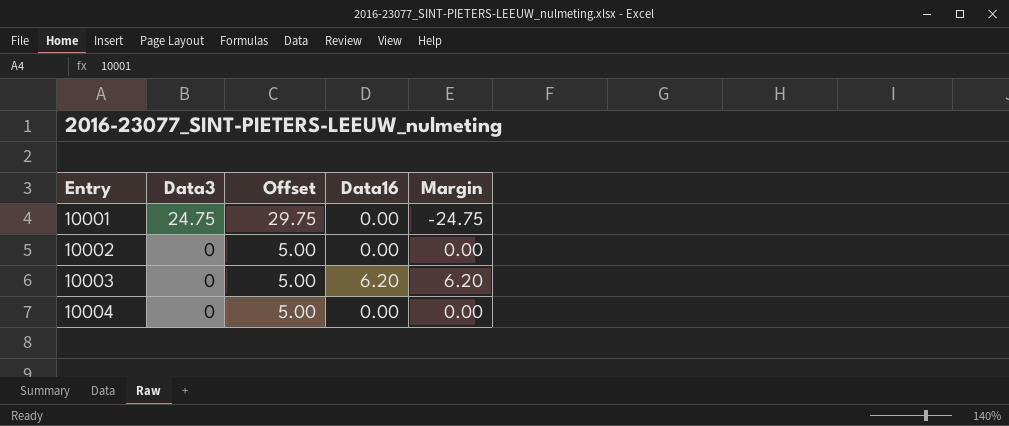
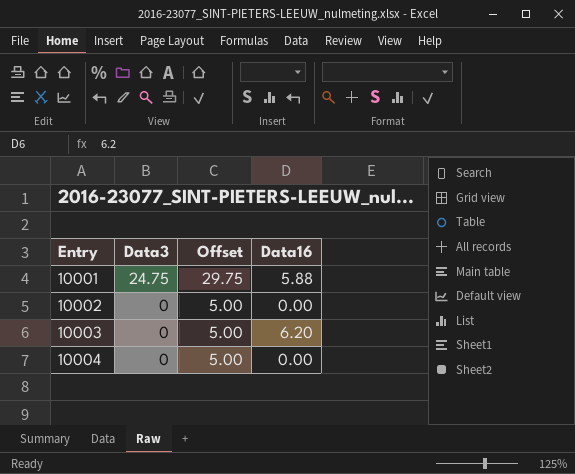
column Margin | formula: [Data16] - [Data3] -> none
10001 | Data16: 0.00 -> 5.88

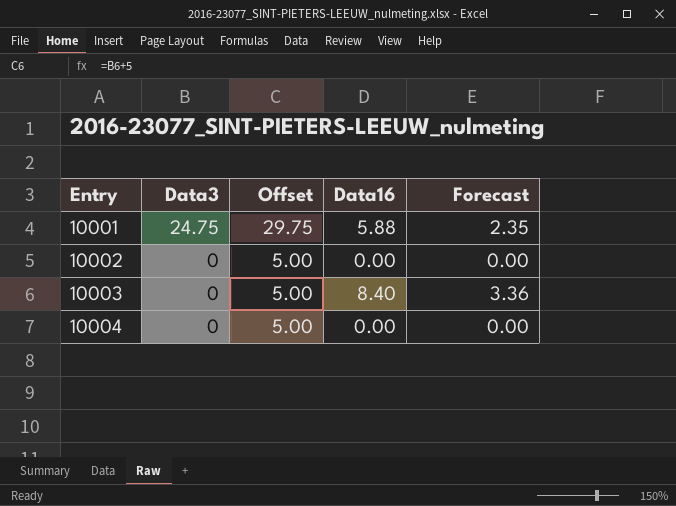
column Forecast | formula: none -> [Data16] * 0.4
10003 | Data16: 6.20 -> 8.40

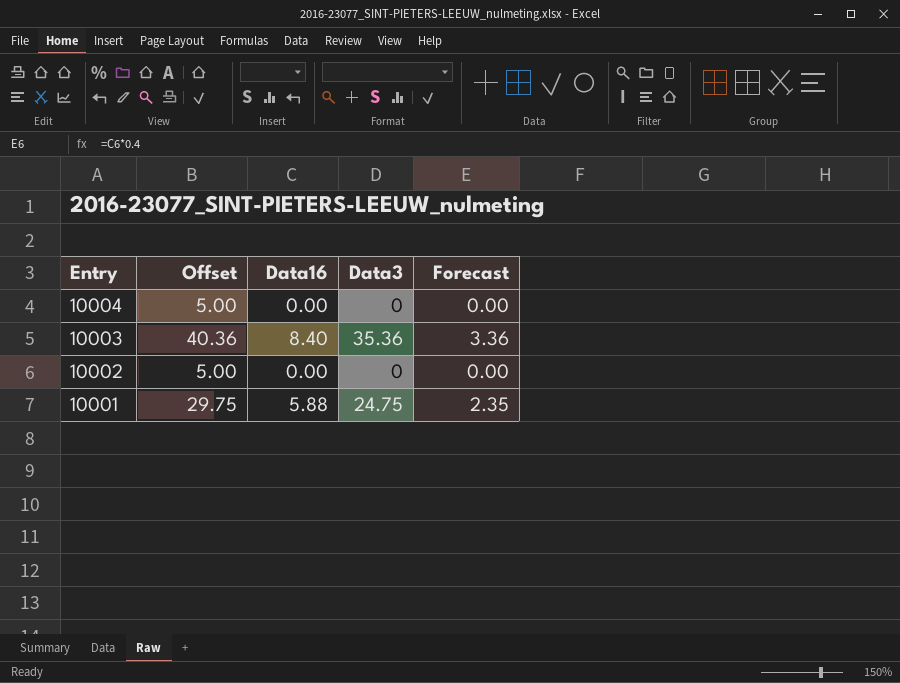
row order: Entry ascending -> Entry descending
column Data3 | position: 2 -> 4
10003 | Offset: 5.00 -> 40.36
10003 | Data3: 0 -> 35.36

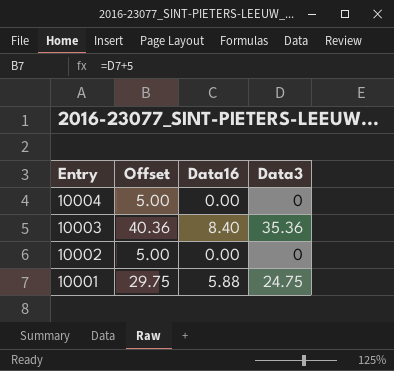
column Forecast | formula: [Data16] * 0.4 -> none

